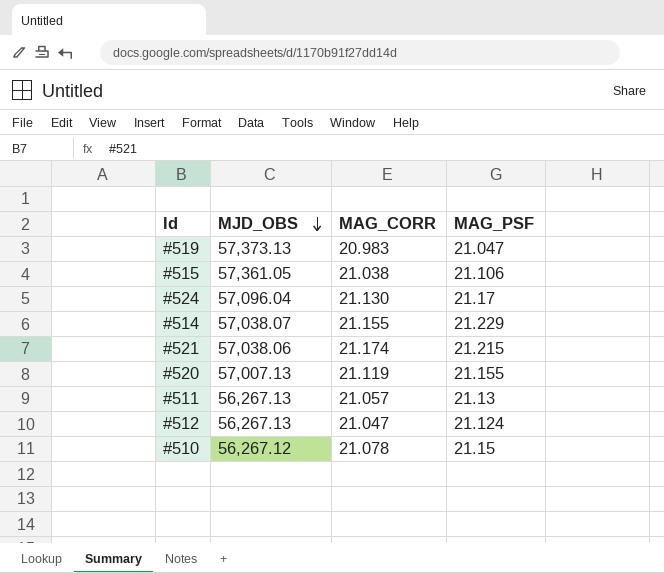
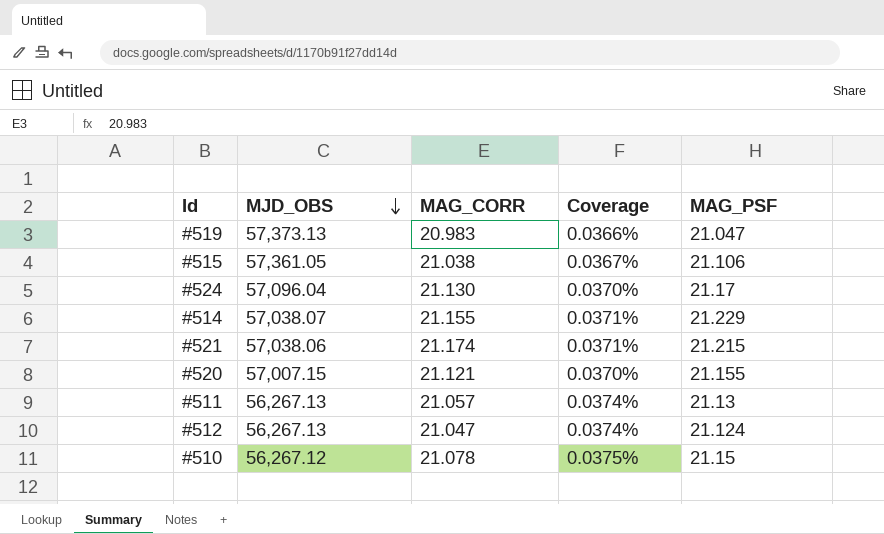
column Coverage | formula: none -> [MAG_CORR] / [MJD_OBS]
#520 | MJD_OBS: 57,007.13 -> 57,007.15
#520 | MAG_CORR: 21.119 -> 21.121

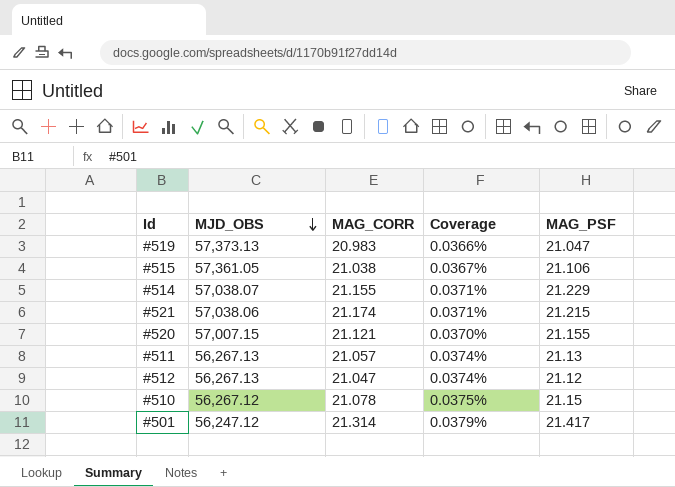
row #524: 57,096.04 | 21.130 | 0.0370% | 21.17 -> none
#512 | MAG_PSF: 21.124 -> 21.12
row #501: none -> 56,247.12 | 21.314 | 0.0379% | 21.417

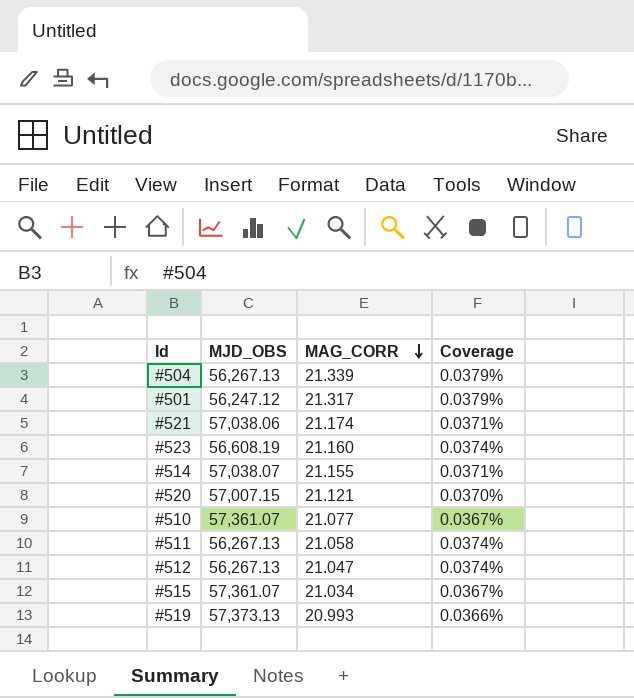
row order: MJD_OBS descending -> MAG_CORR descending
column MAG_PSF | position: 5 -> none
row #504: none -> 56,267.13 | 21.339 | 0.0379%
#501 | MAG_CORR: 21.314 -> 21.317
row #523: none -> 56,608.19 | 21.160 | 0.0374%
#510 | MJD_OBS: 56,267.12 -> 57,361.07
#510 | MAG_CORR: 21.078 -> 21.077
#510 | Coverage: 0.0375% -> 0.0367%
#511 | MAG_CORR: 21.057 -> 21.058
#515 | MJD_OBS: 57,361.05 -> 57,361.07
#515 | MAG_CORR: 21.038 -> 21.034
#519 | MAG_CORR: 20.983 -> 20.993

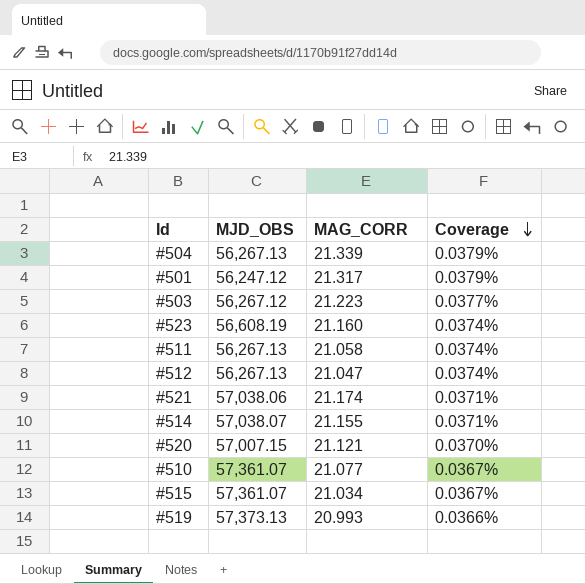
row order: MAG_CORR descending -> Coverage descending
row #503: none -> 56,267.12 | 21.223 | 0.0377%

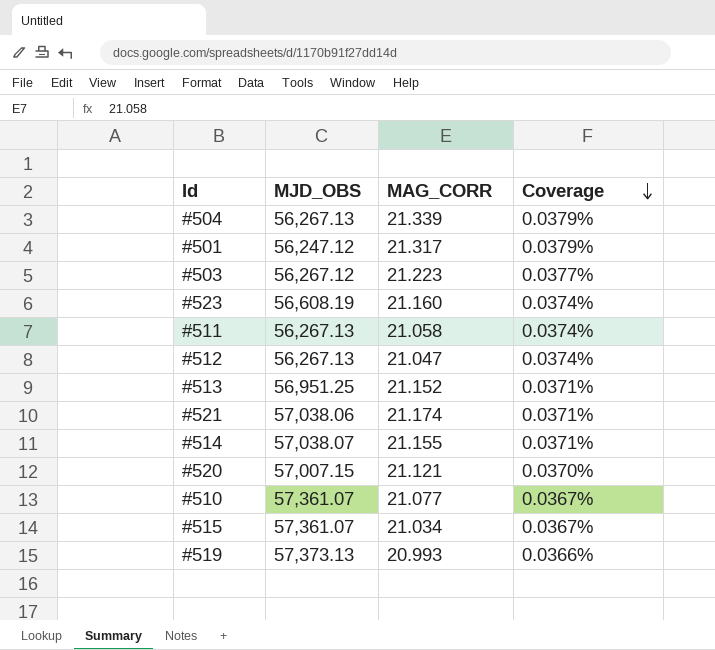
row #513: none -> 56,951.25 | 21.152 | 0.0371%

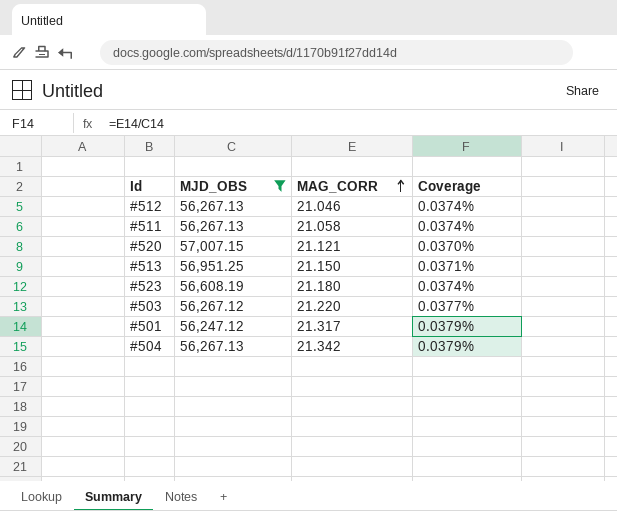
filter: none -> MJD_OBS <= 57,007.15
row order: Coverage descending -> MAG_CORR ascending
#512 | MAG_CORR: 21.047 -> 21.046
#513 | MAG_CORR: 21.152 -> 21.150
#523 | MAG_CORR: 21.160 -> 21.180
#503 | MAG_CORR: 21.223 -> 21.220
#504 | MAG_CORR: 21.339 -> 21.342

